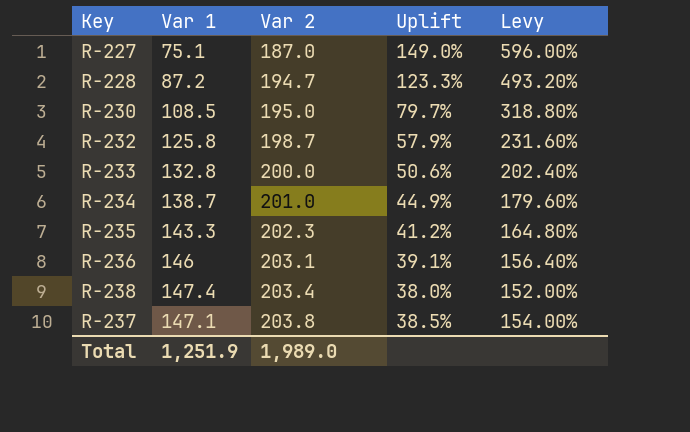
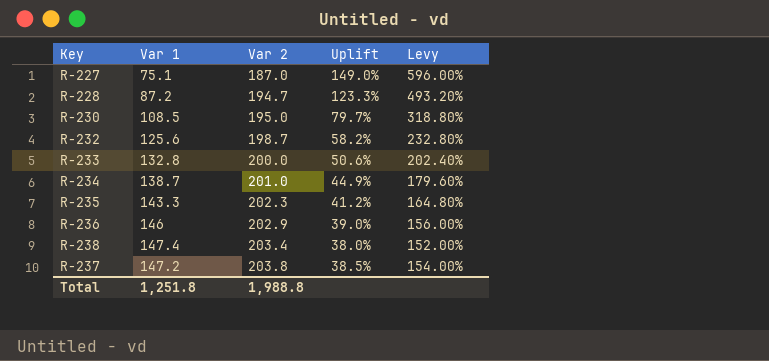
R-232 | Var 1: 125.8 -> 125.6
R-232 | Uplift: 57.9% -> 58.2%
R-232 | Levy: 231.60% -> 232.80%
R-236 | Var 2: 203.1 -> 202.9
R-236 | Uplift: 39.1% -> 39.0%
R-236 | Levy: 156.40% -> 156.00%
R-237 | Var 1: 147.1 -> 147.2
Total | Var 1: 1,251.9 -> 1,251.8
Total | Var 2: 1,989.0 -> 1,988.8

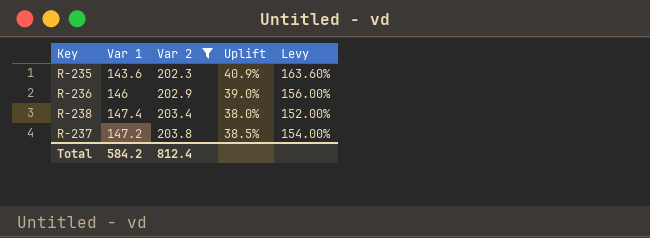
filter: none -> Var 2 >= 202.3
R-235 | Var 1: 143.3 -> 143.6
R-235 | Uplift: 41.2% -> 40.9%
R-235 | Levy: 164.80% -> 163.60%
Total | Var 1: 1,251.8 -> 584.2
Total | Var 2: 1,988.8 -> 812.4

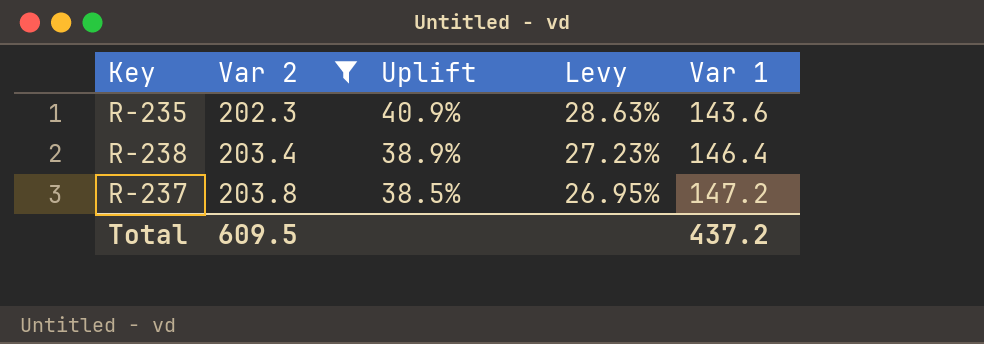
column Levy | formula: [Uplift] * 4 -> [Uplift] * 0.7
column Var 1 | position: 2 -> 5
row R-236: 146 | 202.9 | 39.0% | 156.00% -> none
R-238 | Uplift: 38.0% -> 38.9%
R-238 | Var 1: 147.4 -> 146.4
Total | Var 2: 812.4 -> 609.5
Total | Var 1: 584.2 -> 437.2

